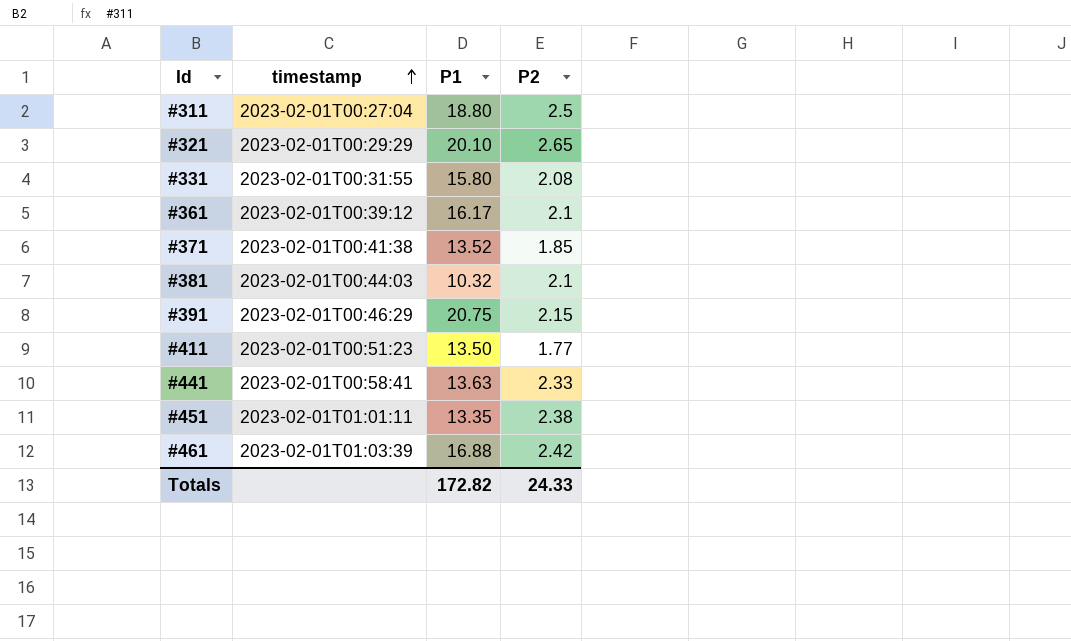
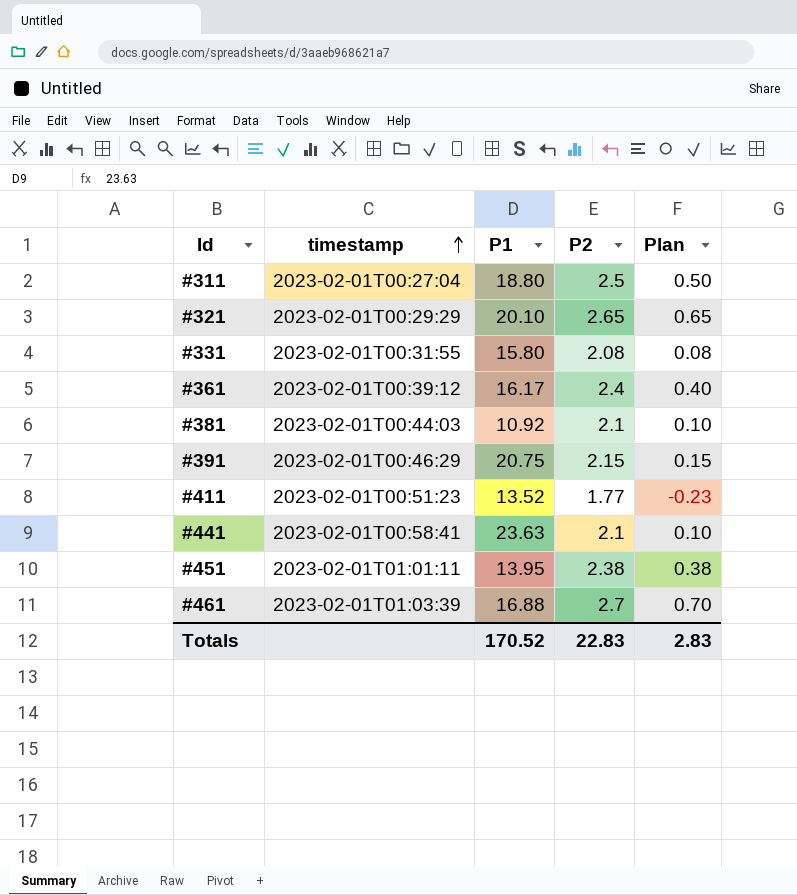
column Plan | formula: none -> [P2] - 2
row #371: 2023-02-01T00:41:38 | 13.52 | 1.85 -> none
#361 | P2: 2.1 -> 2.4
#381 | P1: 10.32 -> 10.92
#411 | P1: 13.50 -> 13.52
#441 | P1: 13.63 -> 23.63
#441 | P2: 2.33 -> 2.1
#451 | P1: 13.35 -> 13.95
#461 | P2: 2.42 -> 2.7
Totals | P1: 172.82 -> 170.52
Totals | P2: 24.33 -> 22.83

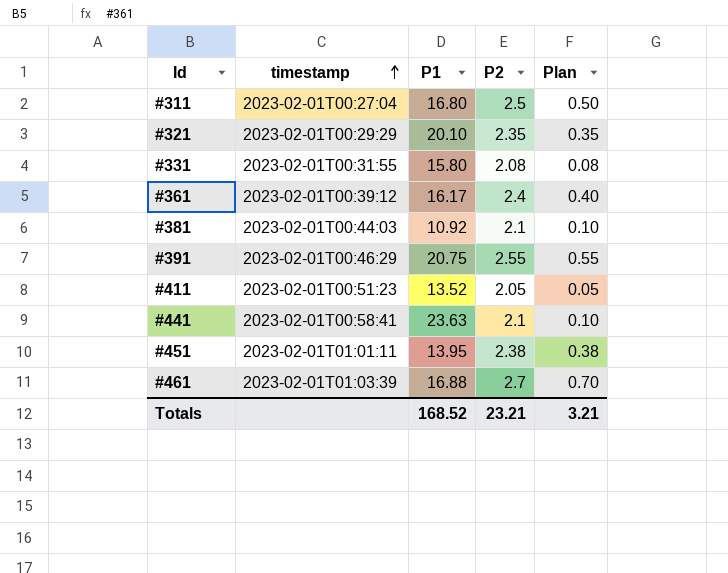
#311 | P1: 18.80 -> 16.80
#321 | P2: 2.65 -> 2.35
#321 | Plan: 0.65 -> 0.35
#391 | P2: 2.15 -> 2.55
#391 | Plan: 0.15 -> 0.55
#411 | P2: 1.77 -> 2.05
#411 | Plan: -0.23 -> 0.05
Totals | P1: 170.52 -> 168.52
Totals | P2: 22.83 -> 23.21
Totals | Plan: 2.83 -> 3.21

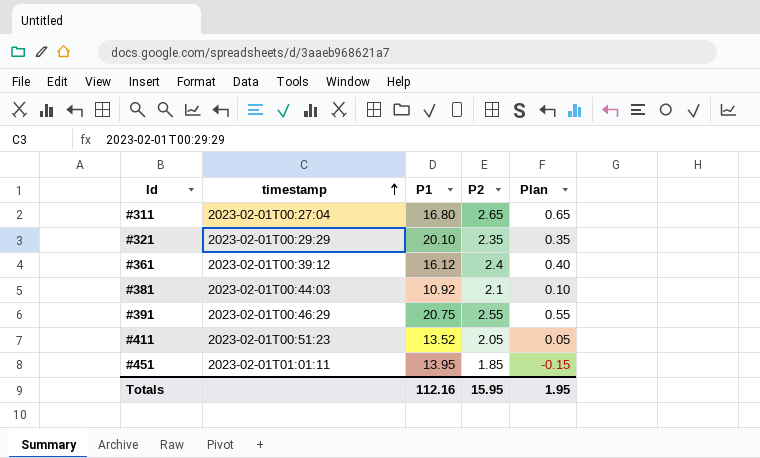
row #331: 2023-02-01T00:31:55 | 15.80 | 2.08 | 0.08 -> none
row #441: 2023-02-01T00:58:41 | 23.63 | 2.1 | 0.10 -> none
row #461: 2023-02-01T01:03:39 | 16.88 | 2.7 | 0.70 -> none
#311 | P2: 2.5 -> 2.65
#311 | Plan: 0.50 -> 0.65
#361 | P1: 16.17 -> 16.12
#451 | P2: 2.38 -> 1.85
#451 | Plan: 0.38 -> -0.15
Totals | P1: 168.52 -> 112.16
Totals | P2: 23.21 -> 15.95
Totals | Plan: 3.21 -> 1.95

